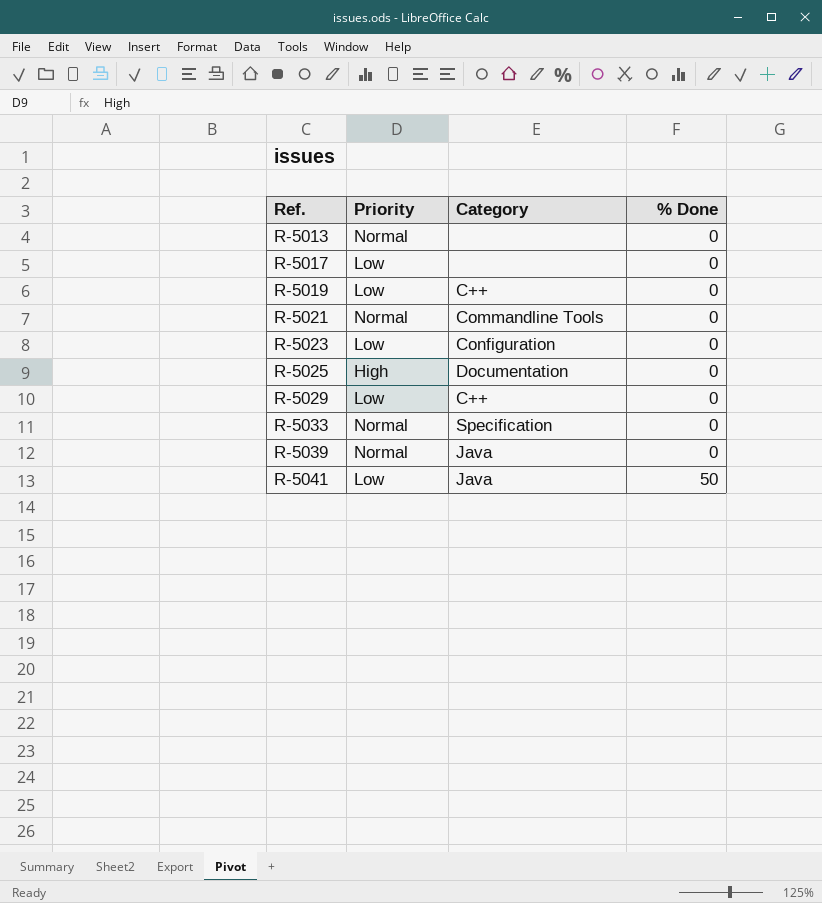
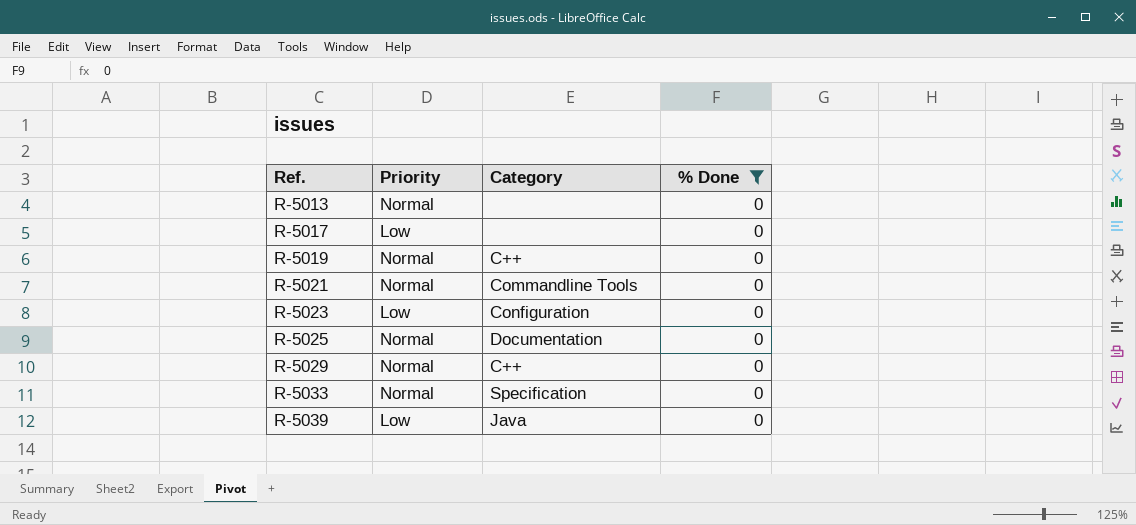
filter: none -> % Done = 0
R-5019 | Priority: Low -> Normal
R-5025 | Priority: High -> Normal
R-5029 | Priority: Low -> Normal
R-5039 | Priority: Normal -> Low

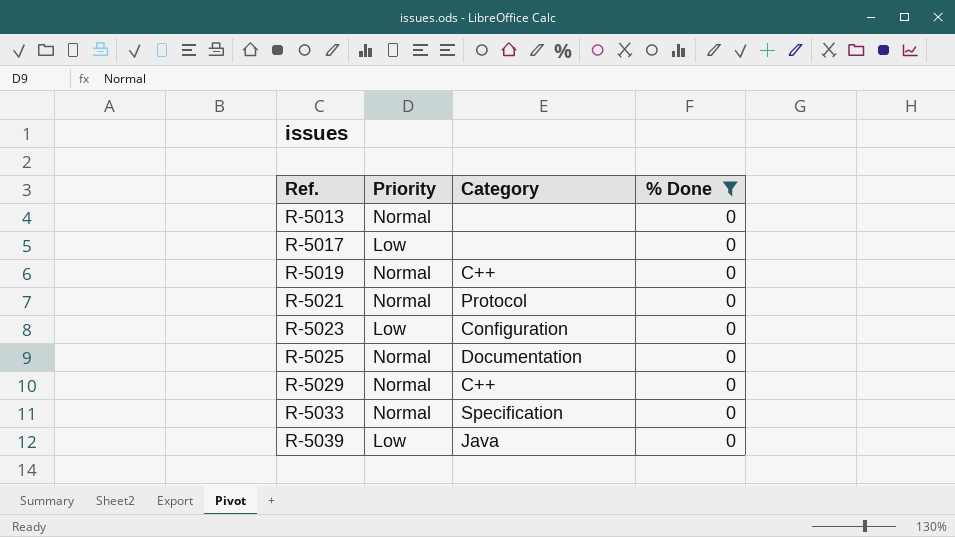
R-5021 | Category: Commandline Tools -> Protocol

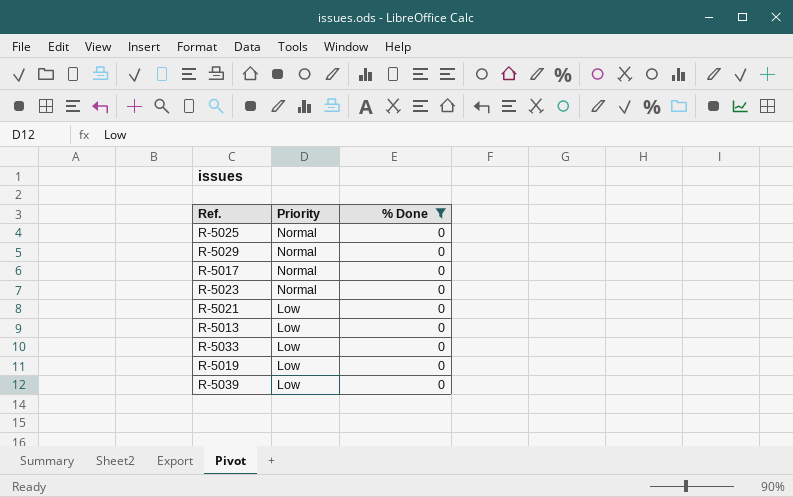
row order: Ref. ascending -> Priority descending
column Category | position: 3 -> none
R-5017 | Priority: Low -> Normal
R-5023 | Priority: Low -> Normal
R-5021 | Priority: Normal -> Low
R-5013 | Priority: Normal -> Low
R-5033 | Priority: Normal -> Low
R-5019 | Priority: Normal -> Low

